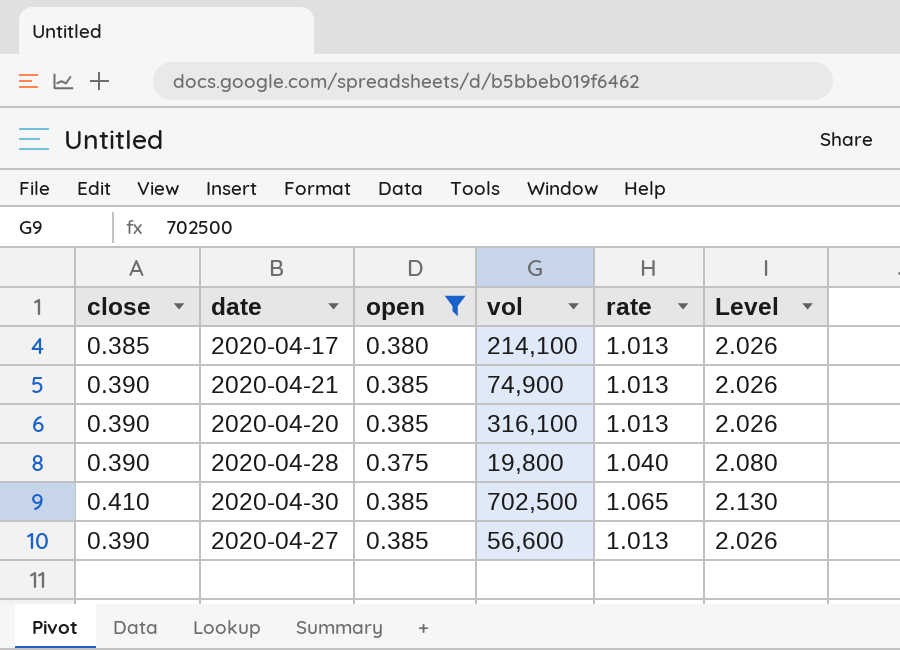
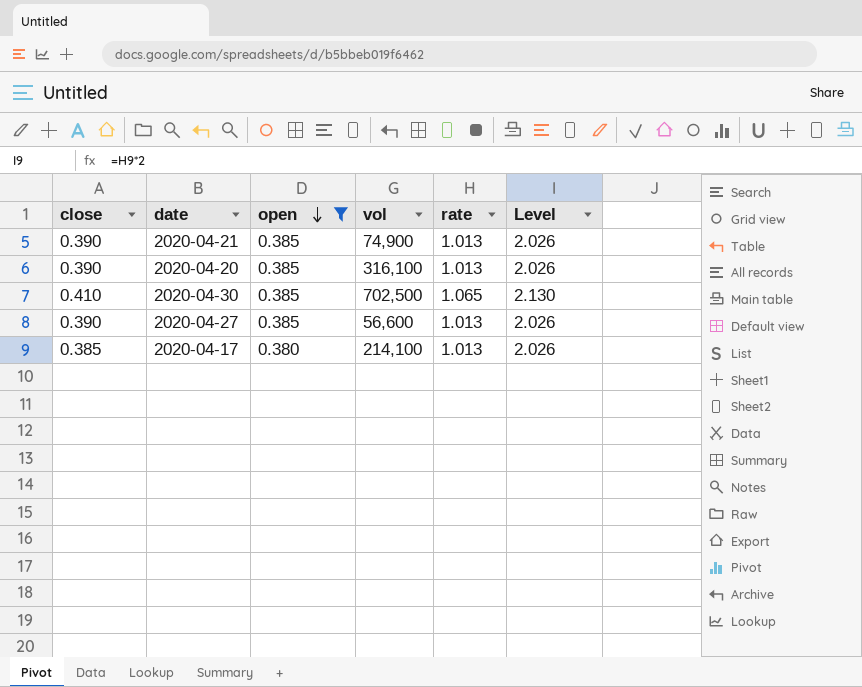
row order: none -> open descending
row 2020-04-28: 0.390 | 0.375 | 19,800 | 1.040 | 2.080 -> none

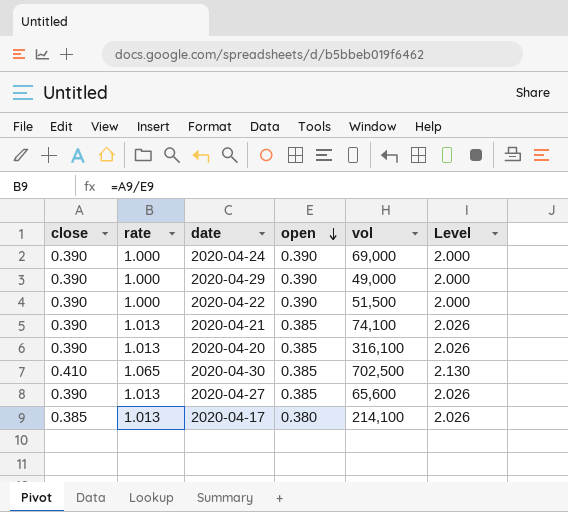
filter: open != 0.390 -> none
column rate | position: 5 -> 2
2020-04-21 | vol: 74,900 -> 74,100
2020-04-27 | vol: 56,600 -> 65,600

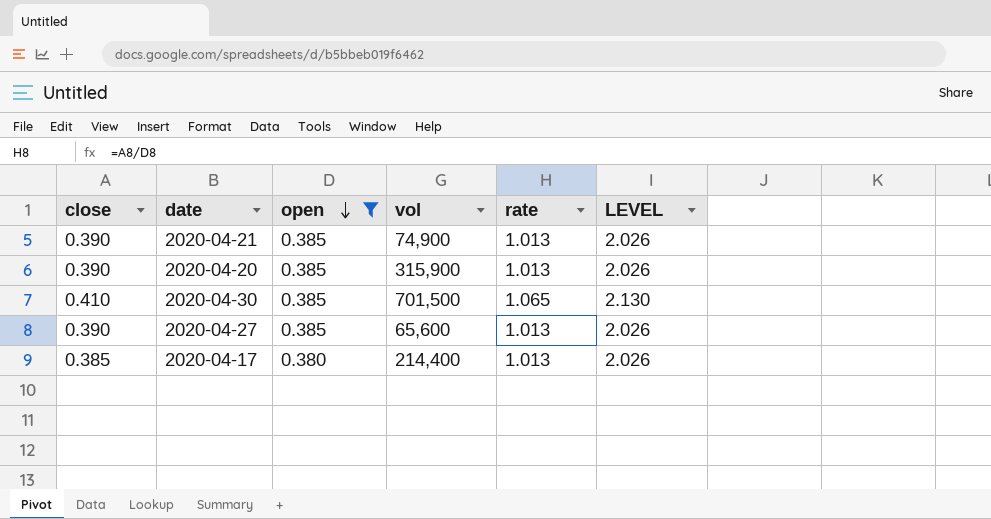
filter: none -> open != 0.390
column rate | position: 2 -> 5
column name: Level -> LEVEL
2020-04-21 | vol: 74,100 -> 74,900
2020-04-20 | vol: 316,100 -> 315,900
2020-04-30 | vol: 702,500 -> 701,500
2020-04-17 | vol: 214,100 -> 214,400

